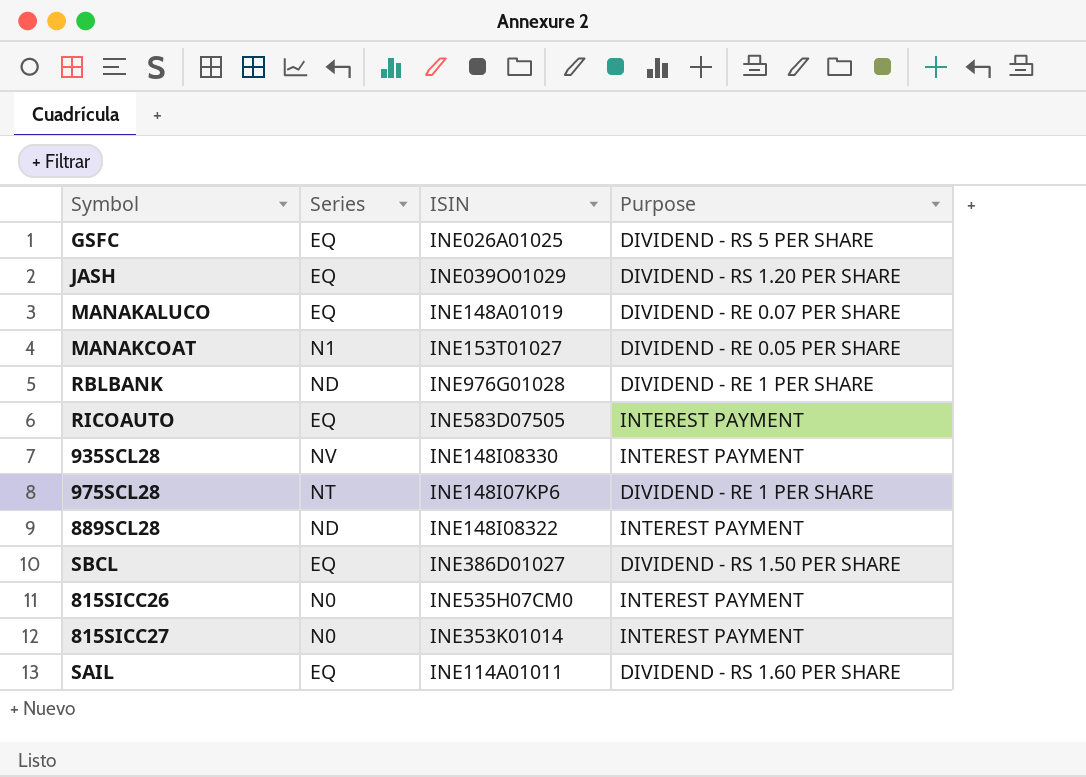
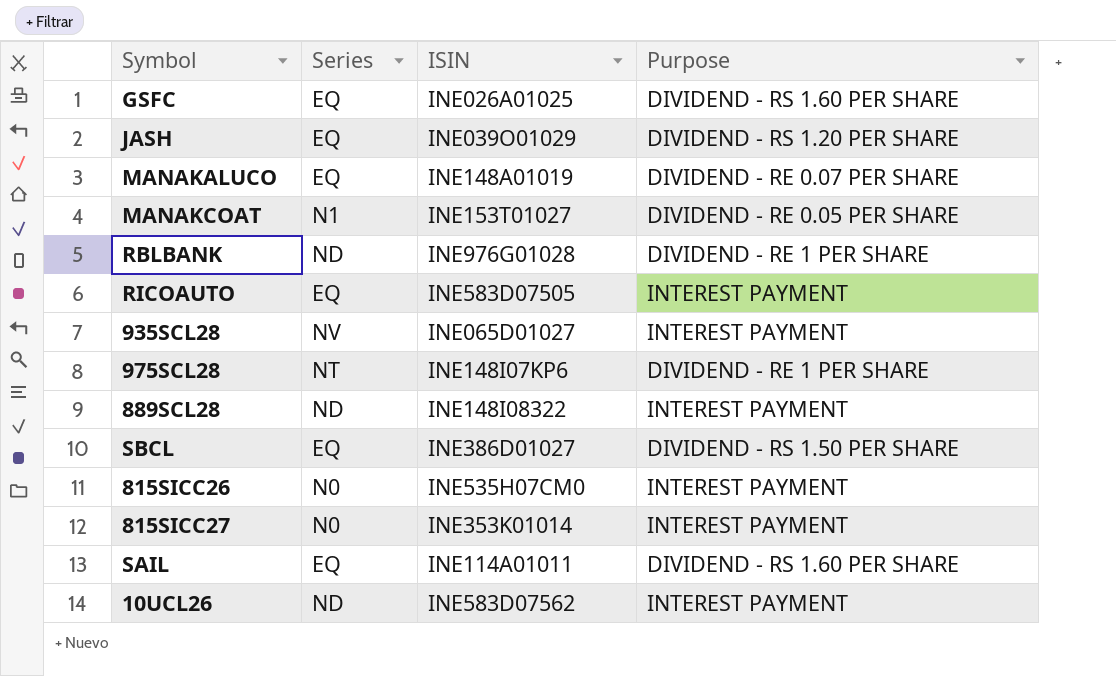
GSFC | Purpose: DIVIDEND - RS 5 PER SHARE -> DIVIDEND - RS 1.60 PER SHARE
935SCL28 | ISIN: INE148I08330 -> INE065D01027
row 10UCL26: none -> ND | INE583D07562 | INTEREST PAYMENT

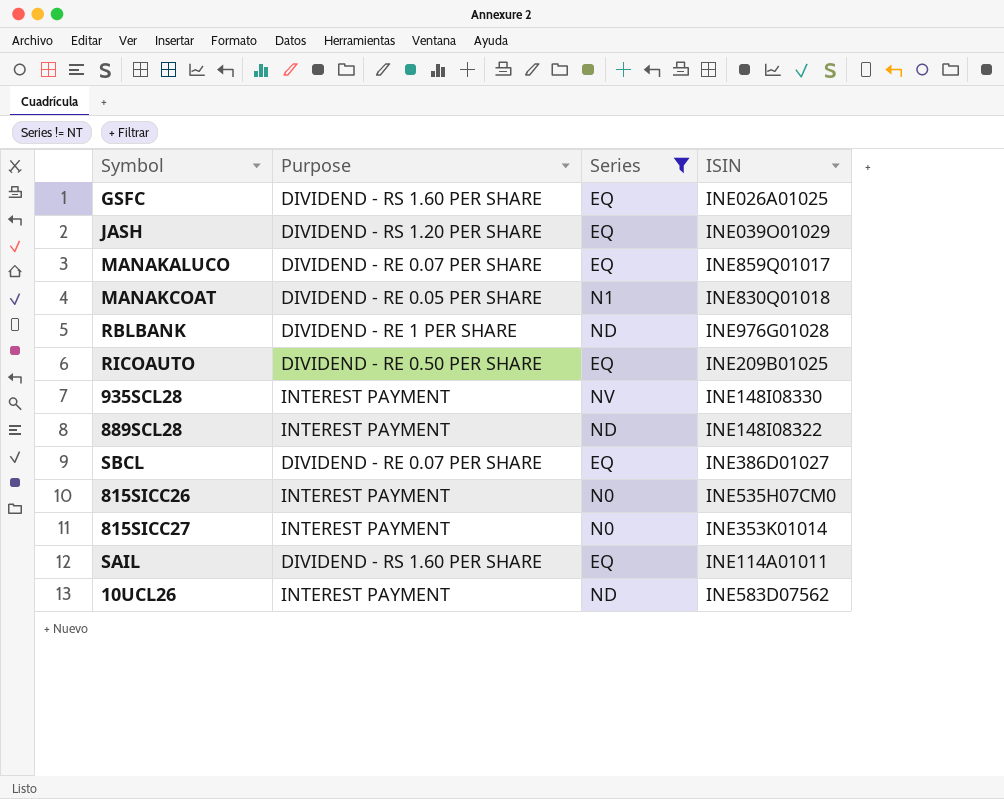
filter: none -> Series != NT
column Purpose | position: 4 -> 2
MANAKALUCO | ISIN: INE148A01019 -> INE859Q01017
MANAKCOAT | ISIN: INE153T01027 -> INE830Q01018
RICOAUTO | Purpose: INTEREST PAYMENT -> DIVIDEND - RE 0.50 PER SHARE
RICOAUTO | ISIN: INE583D07505 -> INE209B01025
935SCL28 | ISIN: INE065D01027 -> INE148I08330
SBCL | Purpose: DIVIDEND - RS 1.50 PER SHARE -> DIVIDEND - RE 0.07 PER SHARE

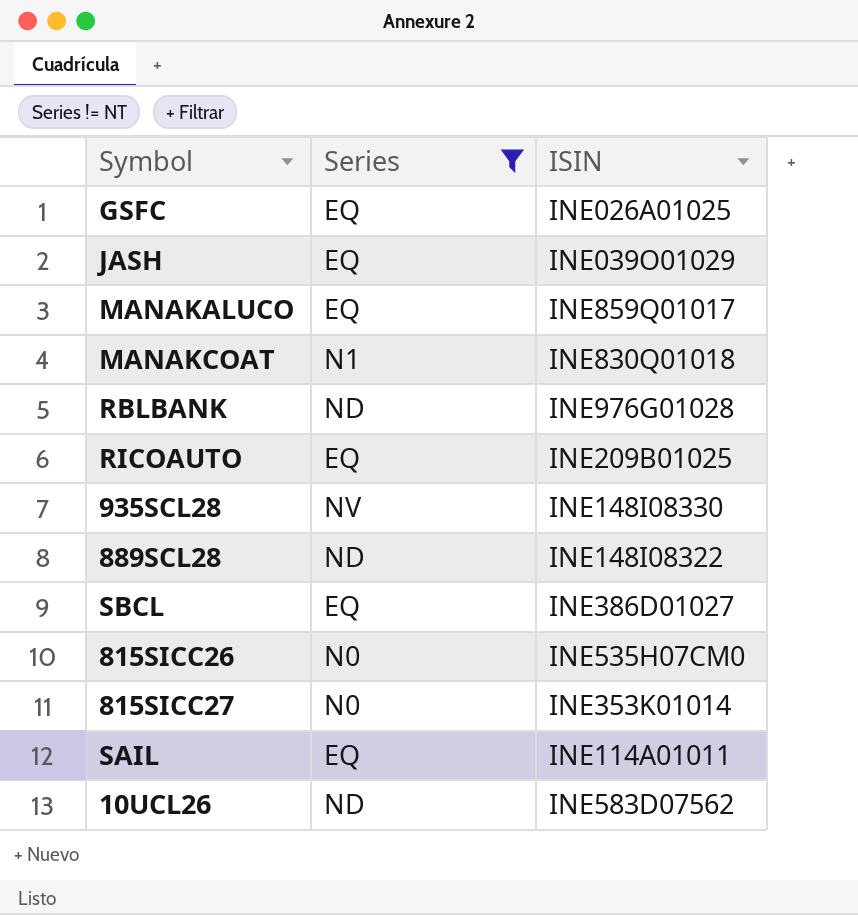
column Purpose | position: 2 -> none

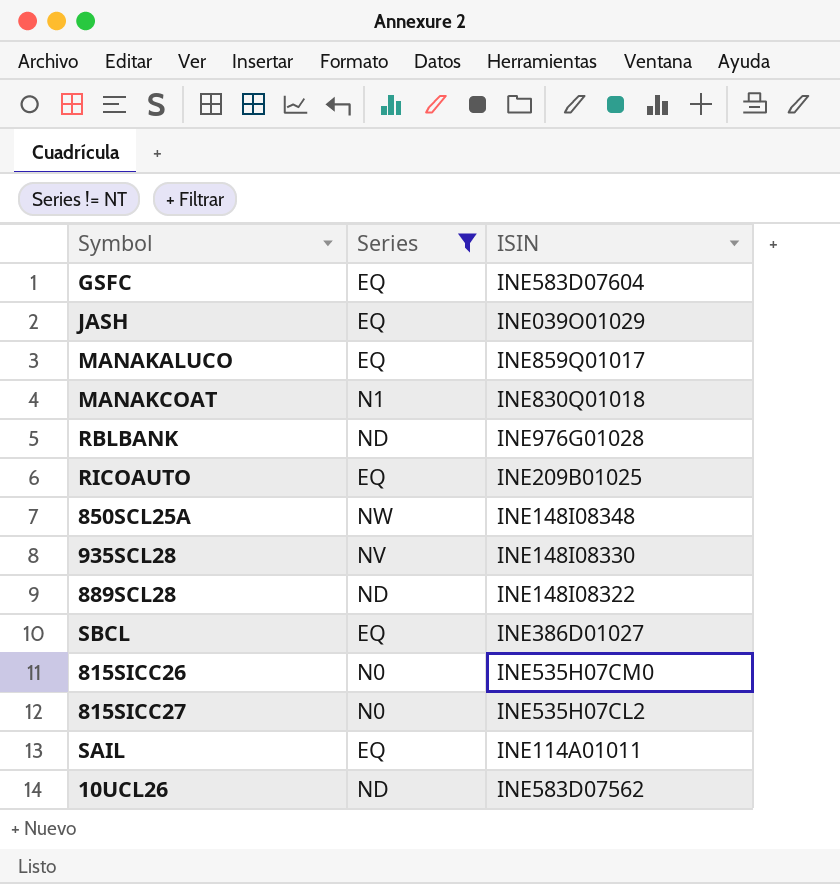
GSFC | ISIN: INE026A01025 -> INE583D07604
row 850SCL25A: none -> NW | INE148I08348
815SICC27 | ISIN: INE353K01014 -> INE535H07CL2

